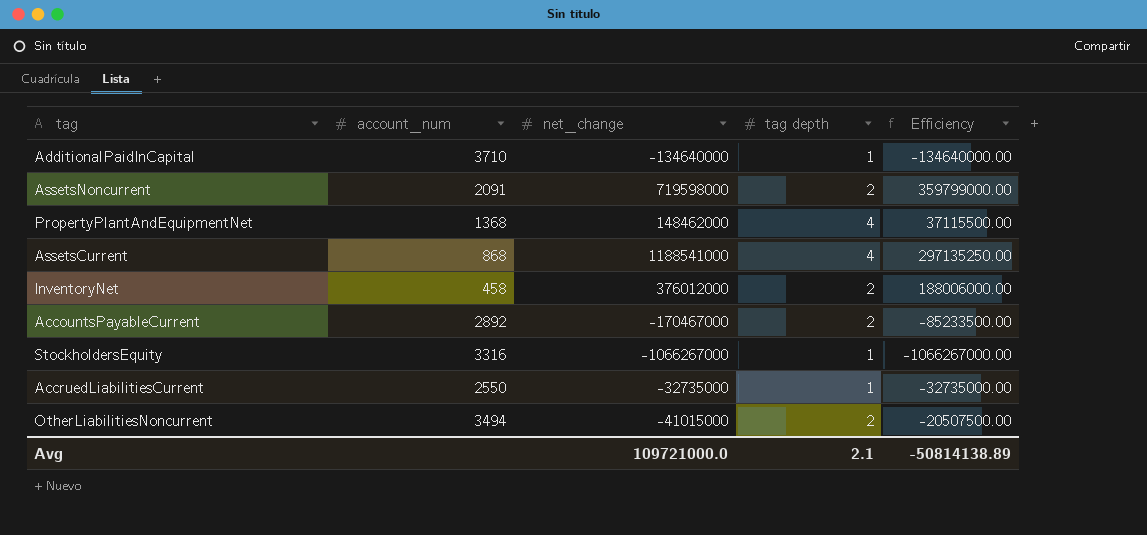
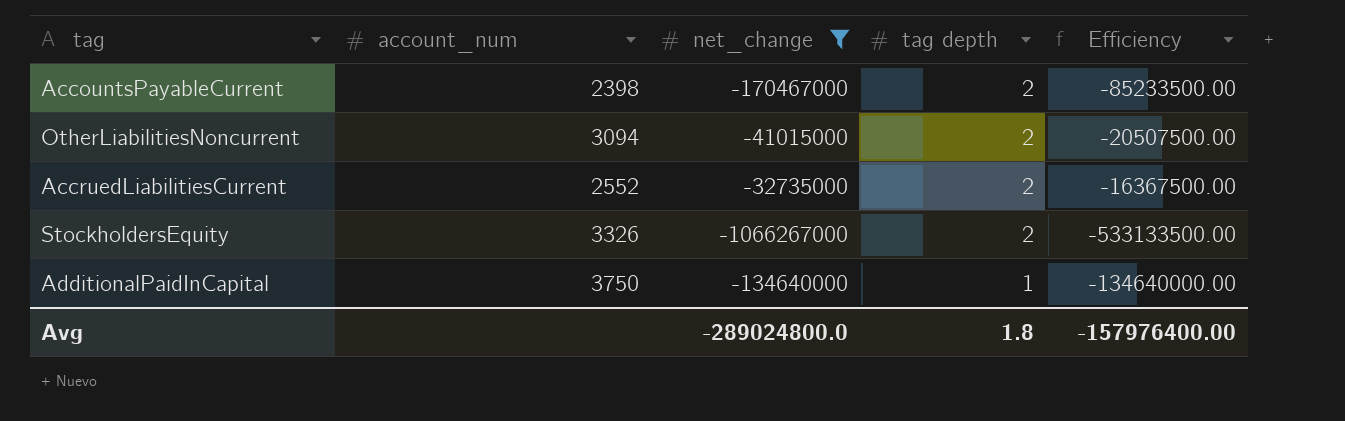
filter: none -> net_change <= -32735000
row order: none -> tag depth descending
AccountsPayableCurrent | account_num: 2892 -> 2398
OtherLiabilitiesNoncurrent | account_num: 3494 -> 3094
AccruedLiabilitiesCurrent | account_num: 2550 -> 2552
AccruedLiabilitiesCurrent | tag depth: 1 -> 2
AccruedLiabilitiesCurrent | Efficiency: -32735000.00 -> -16367500.00
StockholdersEquity | account_num: 3316 -> 3326
StockholdersEquity | tag depth: 1 -> 2
StockholdersEquity | Efficiency: -1066267000.00 -> -533133500.00
AdditionalPaidInCapital | account_num: 3710 -> 3750
Avg | net_change: 109721000.0 -> -289024800.0
Avg | tag depth: 2.1 -> 1.8
Avg | Efficiency: -50814138.89 -> -157976400.00

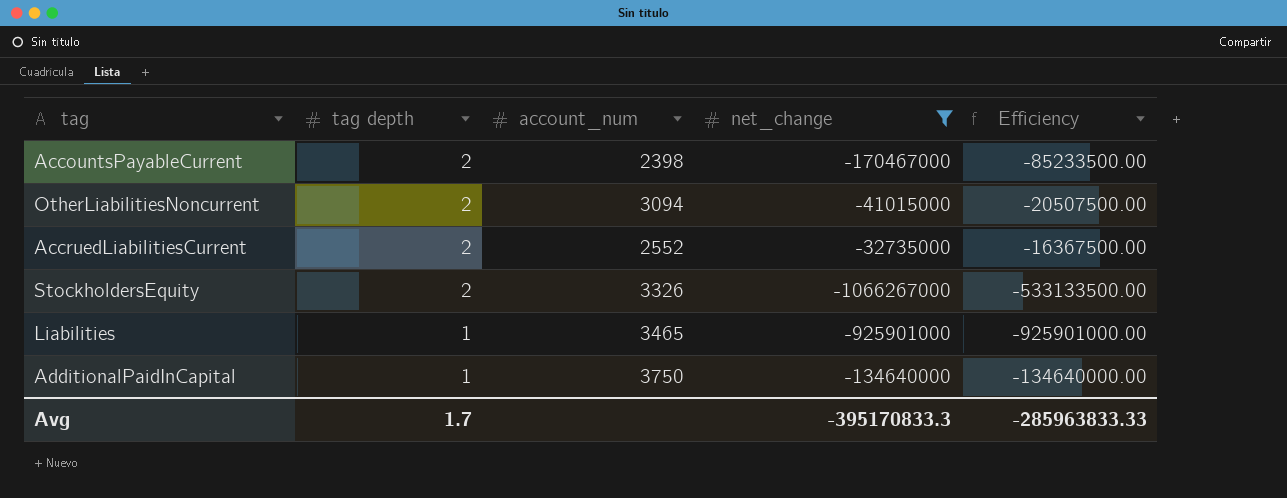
column tag depth | position: 4 -> 2
row Liabilities: none -> 1 | 3465 | -925901000 | -925901000.00
Avg | tag depth: 1.8 -> 1.7
Avg | net_change: -289024800.0 -> -395170833.3
Avg | Efficiency: -157976400.00 -> -285963833.33

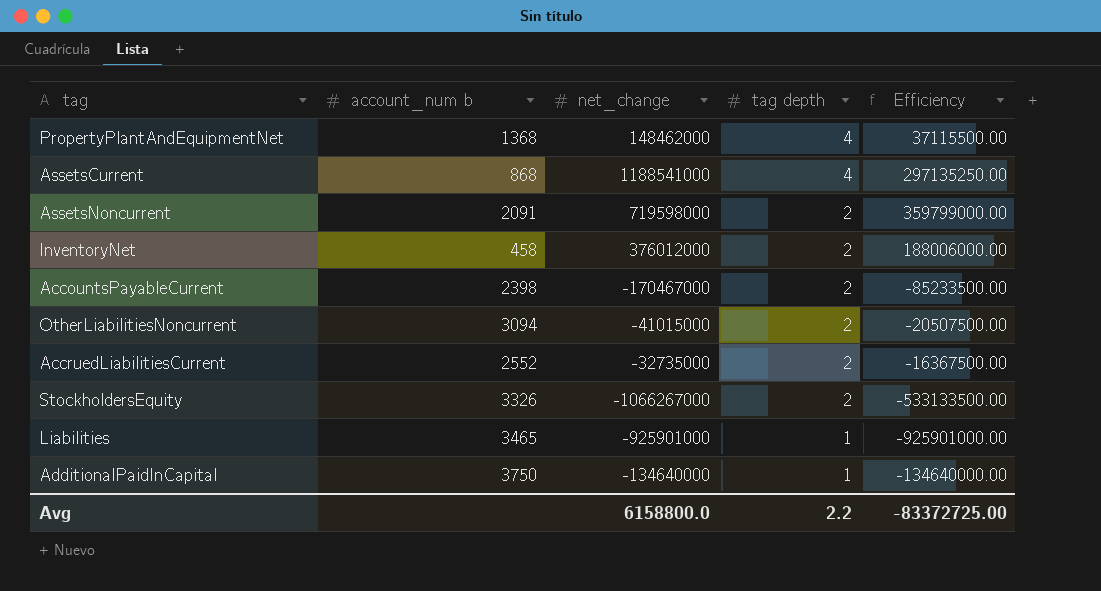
filter: net_change <= -32735000 -> none
column name: account_num -> account_num b
column tag depth | position: 2 -> 4
Avg | net_change: -395170833.3 -> 6158800.0
Avg | tag depth: 1.7 -> 2.2
Avg | Efficiency: -285963833.33 -> -83372725.00

